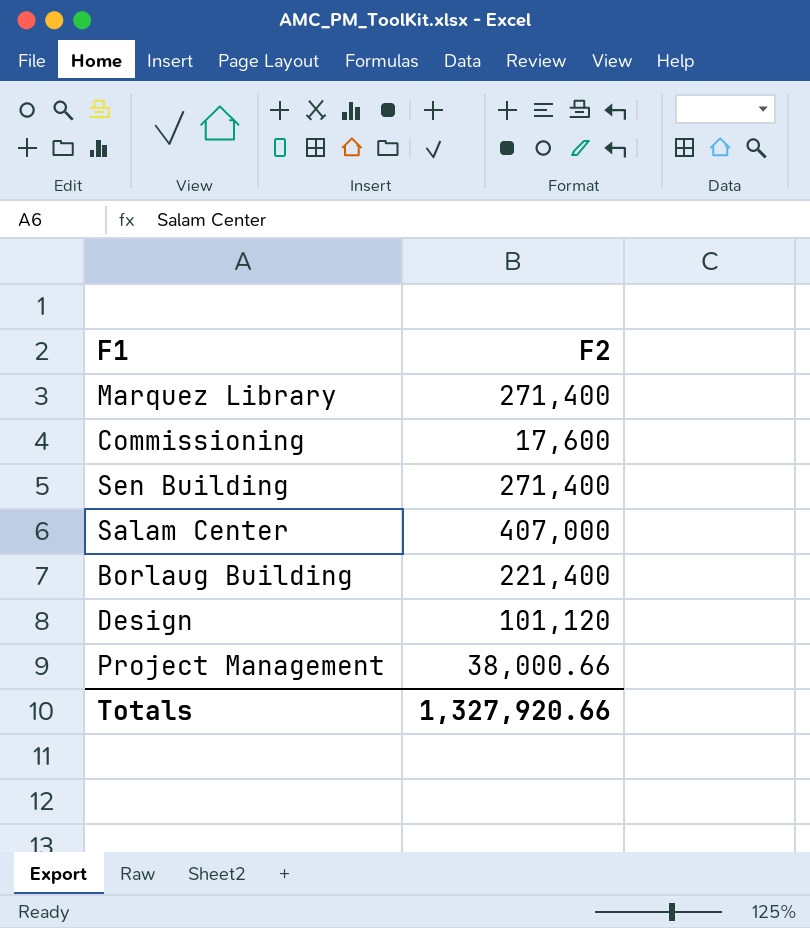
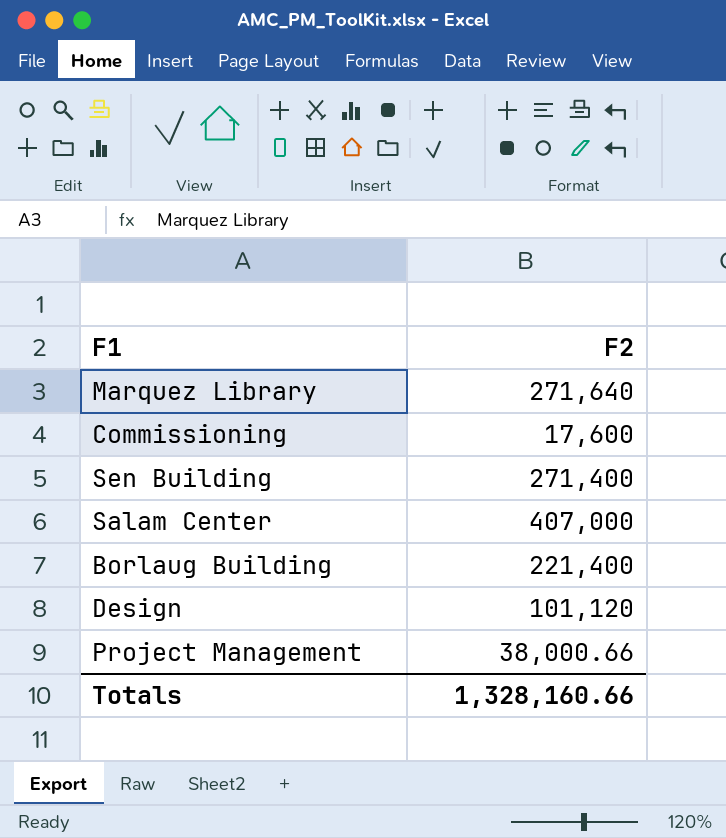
Marquez Library | F2: 271,400 -> 271,640
Totals | F2: 1,327,920.66 -> 1,328,160.66

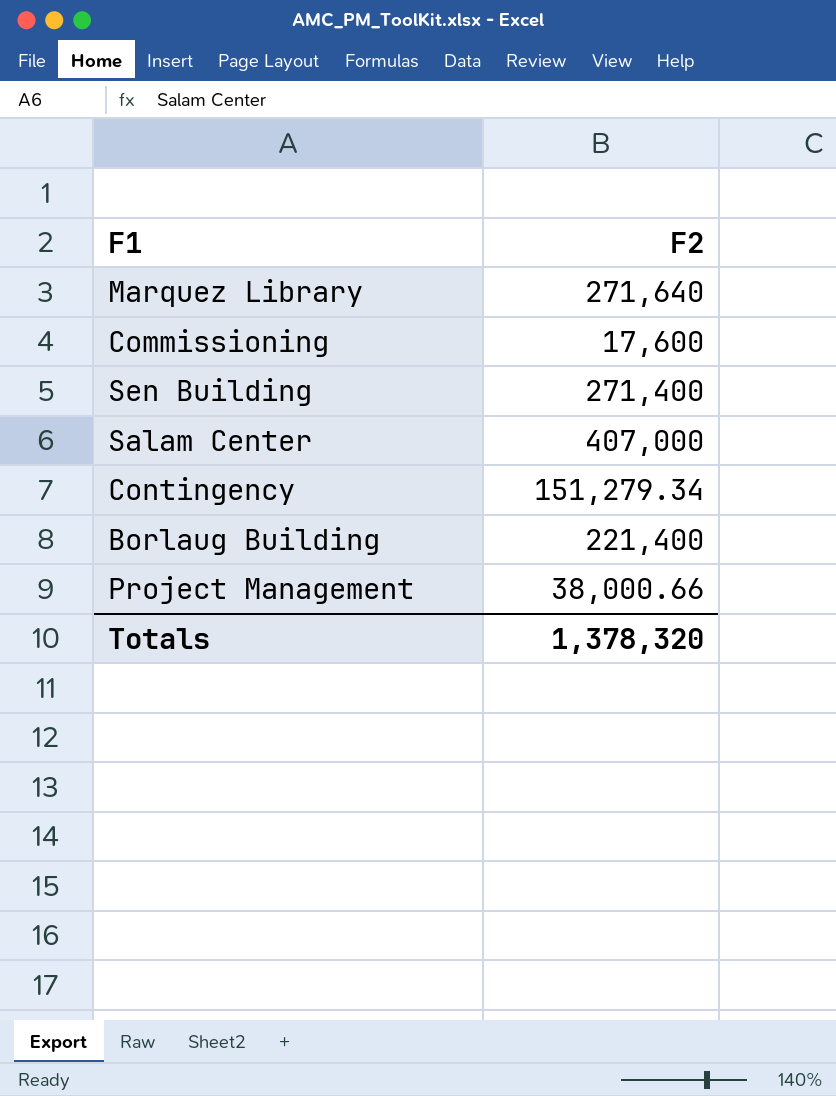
row Design: 101,120 -> none
row Contingency: none -> 151,279.34
Totals | F2: 1,328,160.66 -> 1,378,320

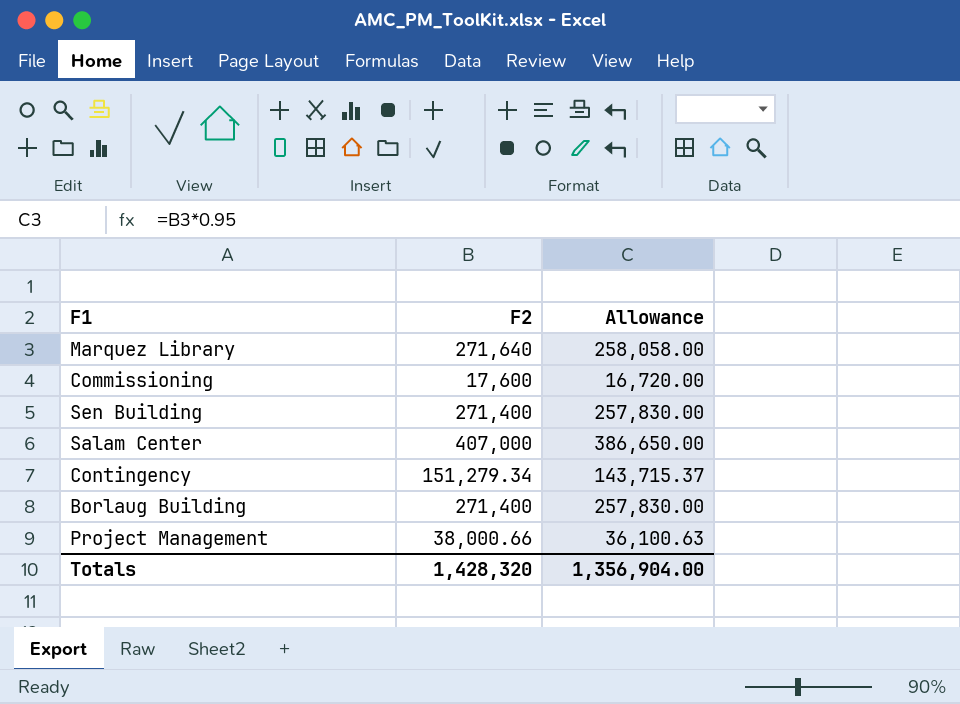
column Allowance | formula: none -> [F2] * 0.95
Borlaug Building | F2: 221,400 -> 271,400
Totals | F2: 1,378,320 -> 1,428,320

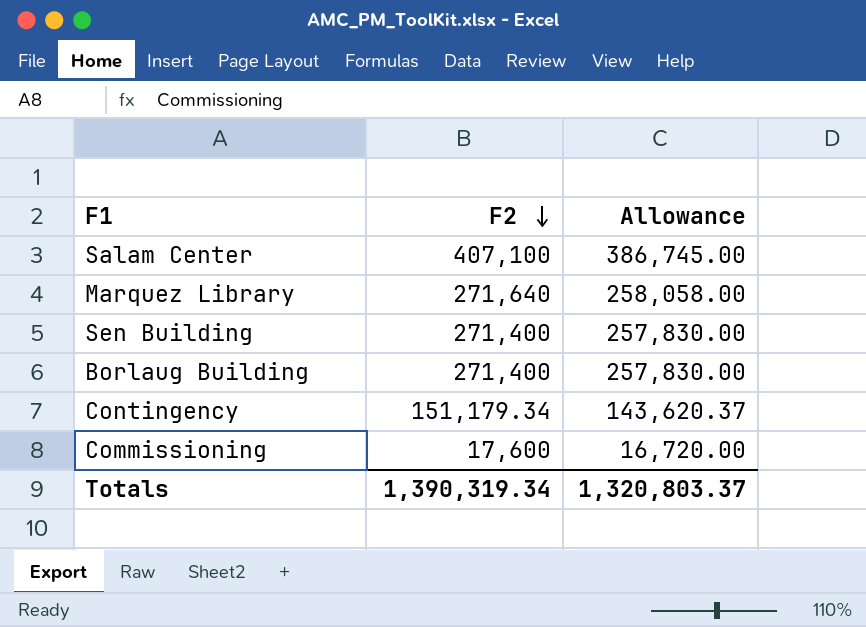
row order: none -> F2 descending
row Project Management: 38,000.66 | 36,100.63 -> none
Salam Center | F2: 407,000 -> 407,100
Salam Center | Allowance: 386,650.00 -> 386,745.00
Contingency | F2: 151,279.34 -> 151,179.34
Contingency | Allowance: 143,715.37 -> 143,620.37
Totals | F2: 1,428,320 -> 1,390,319.34
Totals | Allowance: 1,356,904.00 -> 1,320,803.37

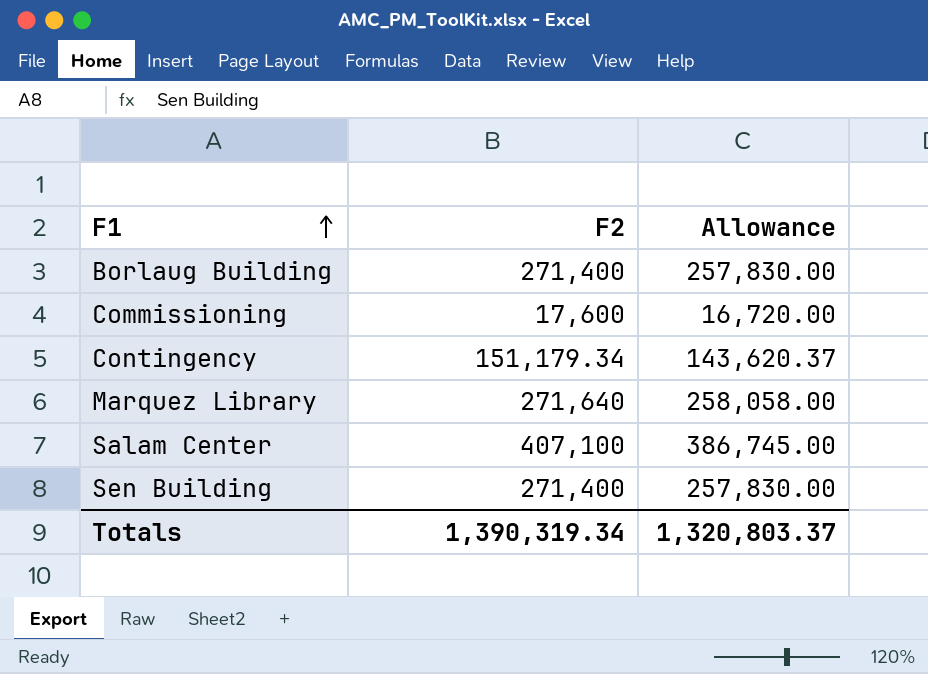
row order: F2 descending -> F1 ascending

